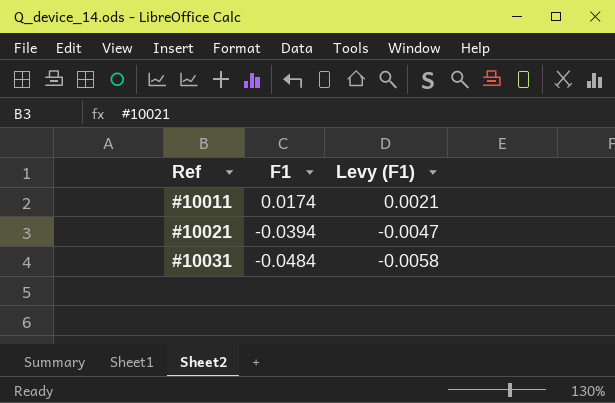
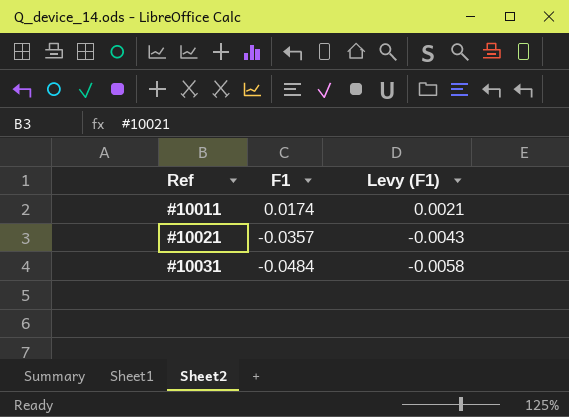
#10021 | F1: -0.0394 -> -0.0357
#10021 | Levy (F1): -0.0047 -> -0.0043

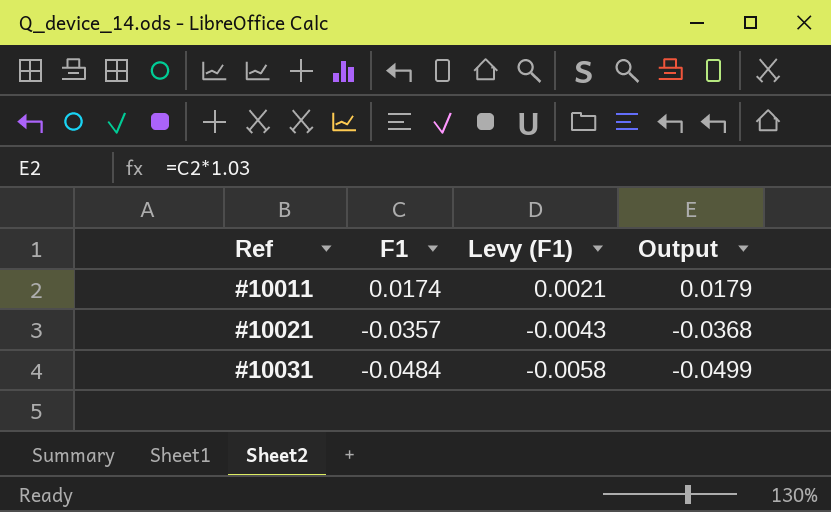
column Output | formula: none -> [F1] * 1.03

